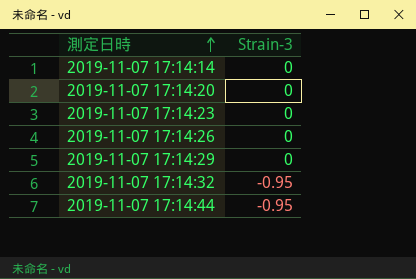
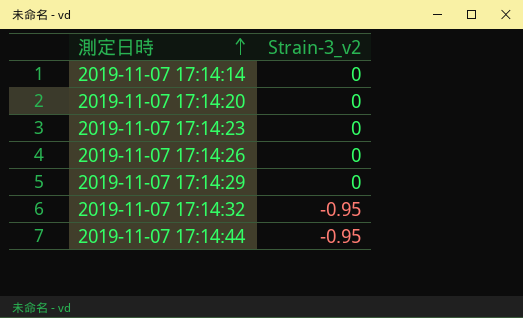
column name: Strain-3 -> Strain-3_v2

